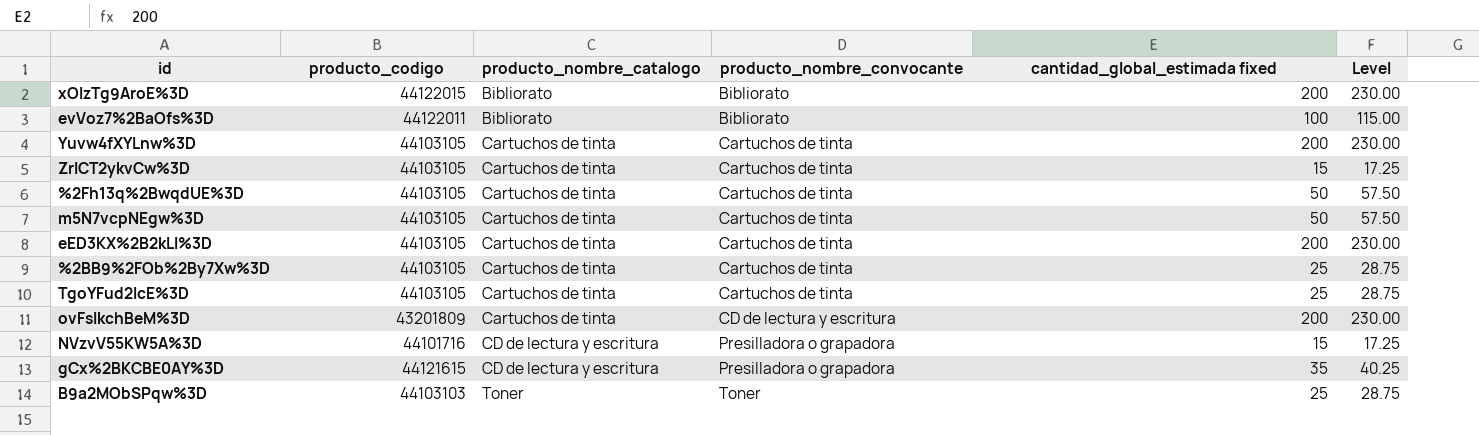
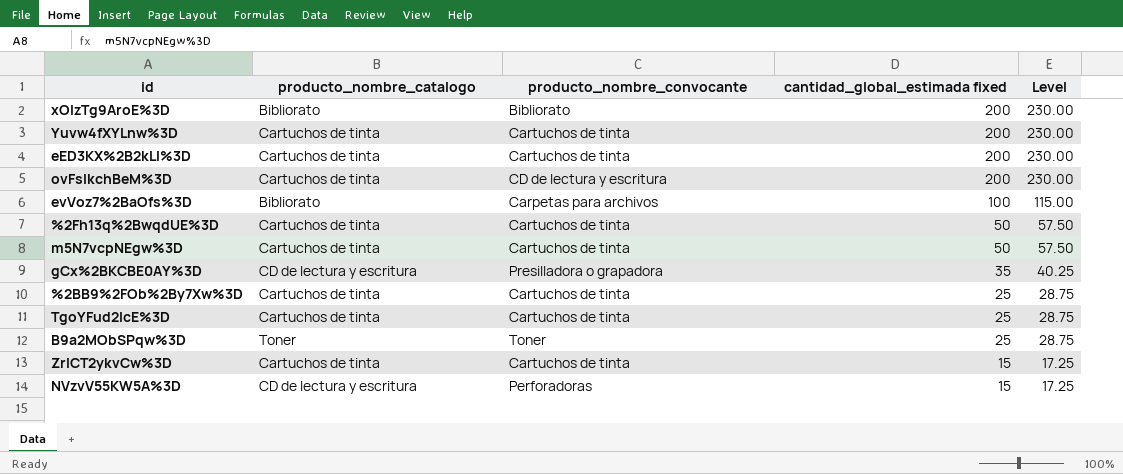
row order: producto_nombre_catalogo ascending -> cantidad_global_estimada fixed descending
column producto_codigo | position: 2 -> none
evVoz7%2BaOfs%3D | producto_nombre_convocante: Bibliorato -> Carpetas para archivos
NVzvV55KW5A%3D | producto_nombre_convocante: Presilladora o grapadora -> Perforadoras

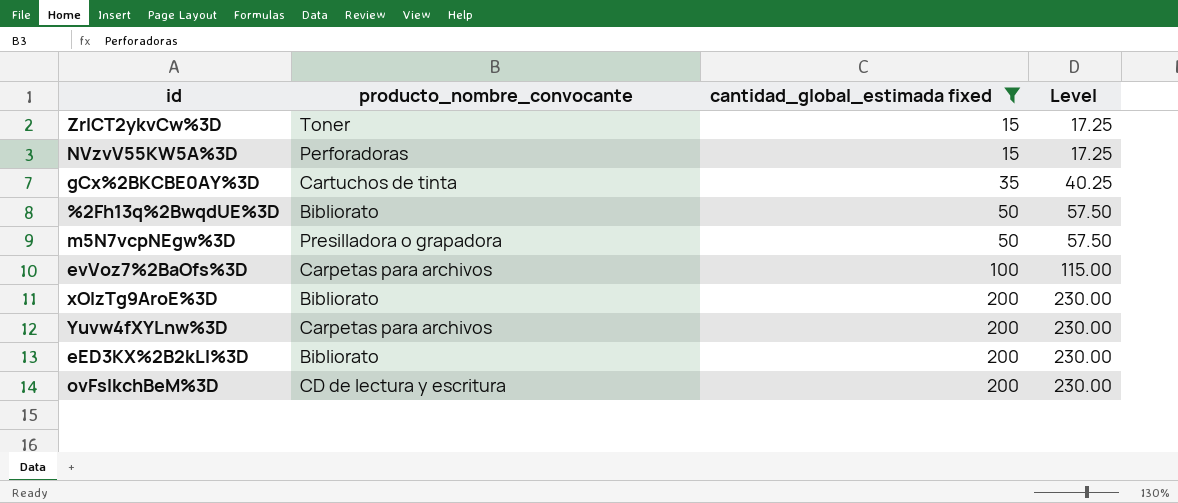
filter: none -> cantidad_global_estimada fixed != 25
row order: cantidad_global_estimada fixed descending -> cantidad_global_estimada fixed ascending
column producto_nombre_catalogo | position: 2 -> none
ZrlCT2ykvCw%3D | producto_nombre_convocante: Cartuchos de tinta -> Toner
gCx%2BKCBE0AY%3D | producto_nombre_convocante: Presilladora o grapadora -> Cartuchos de tinta
%2Fh13q%2BwqdUE%3D | producto_nombre_convocante: Cartuchos de tinta -> Bibliorato
m5N7vcpNEgw%3D | producto_nombre_convocante: Cartuchos de tinta -> Presilladora o grapadora
Yuvw4fXYLnw%3D | producto_nombre_convocante: Cartuchos de tinta -> Carpetas para archivos
eED3KX%2B2kLI%3D | producto_nombre_convocante: Cartuchos de tinta -> Bibliorato

